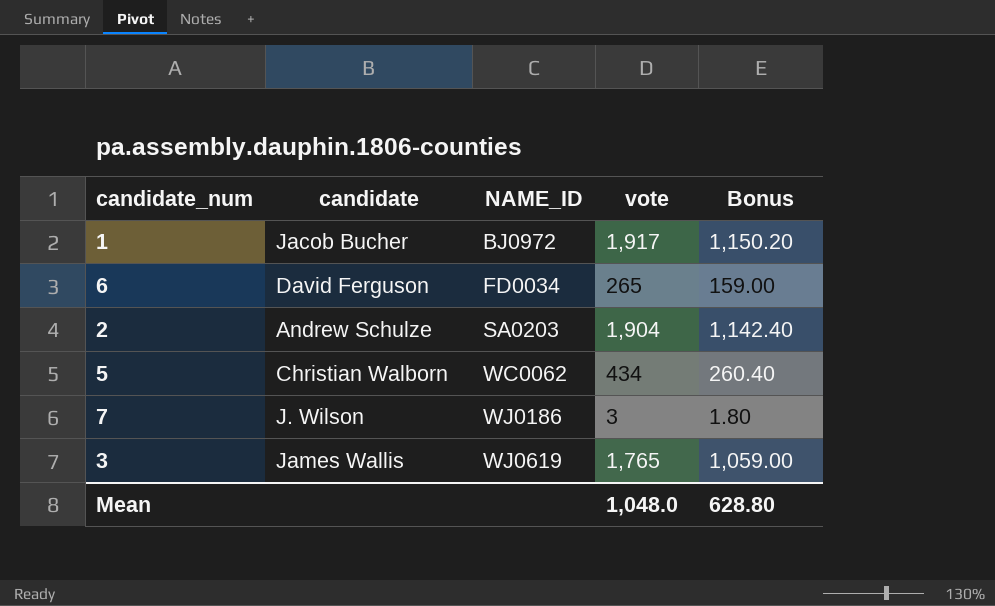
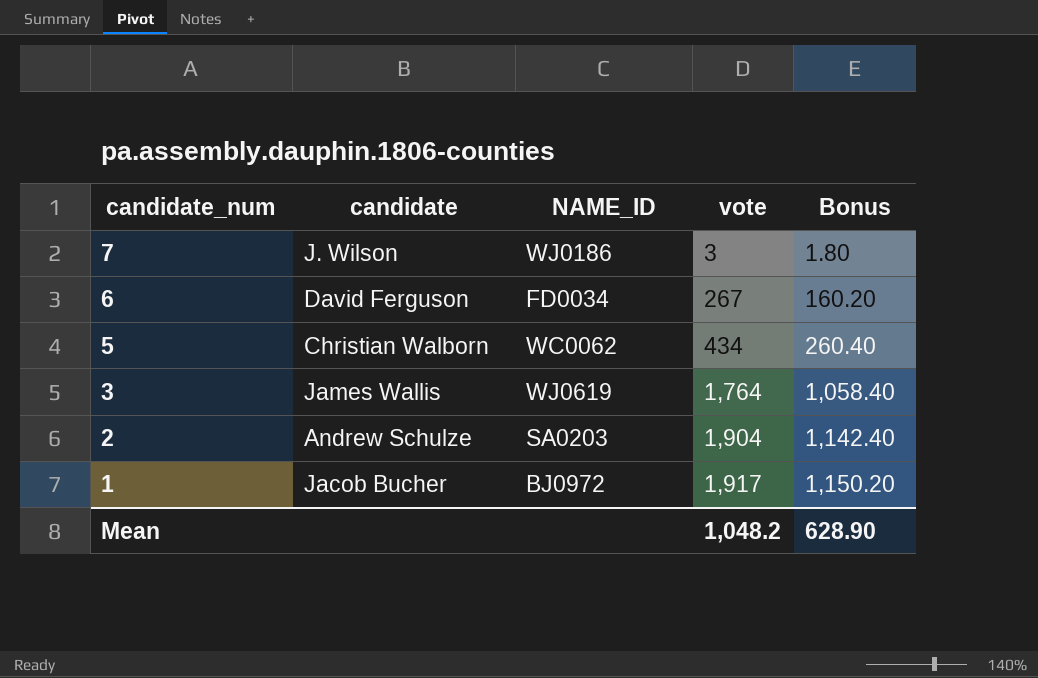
row order: NAME_ID ascending -> candidate_num descending
6 | vote: 265 -> 267
6 | Bonus: 159.00 -> 160.20
3 | vote: 1,765 -> 1,764
3 | Bonus: 1,059.00 -> 1,058.40
Mean | vote: 1,048.0 -> 1,048.2
Mean | Bonus: 628.80 -> 628.90

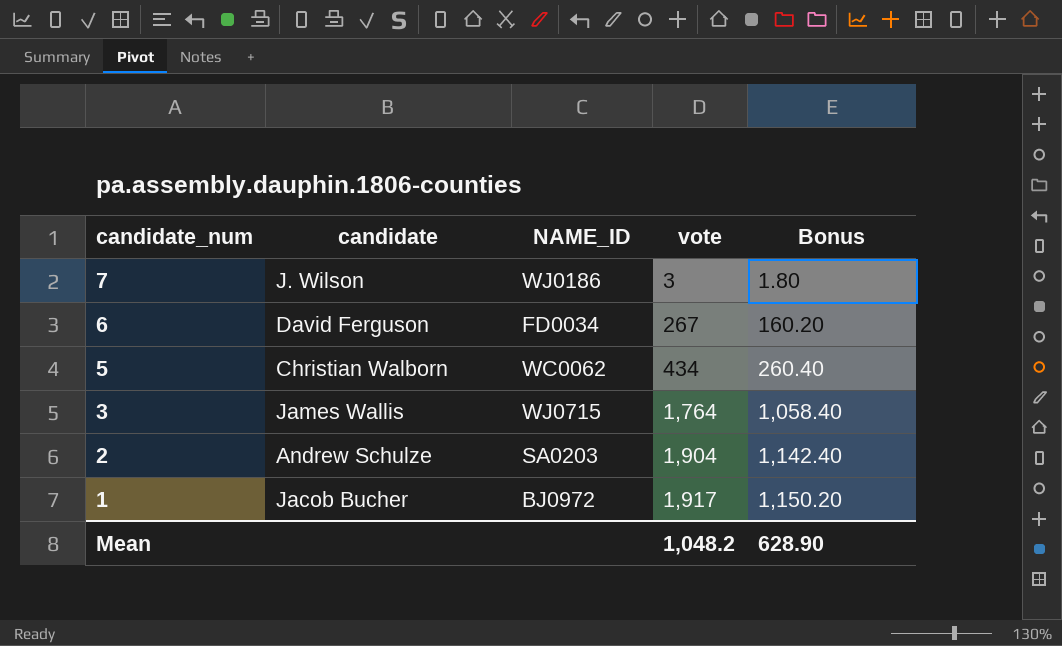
3 | NAME_ID: WJ0619 -> WJ0715

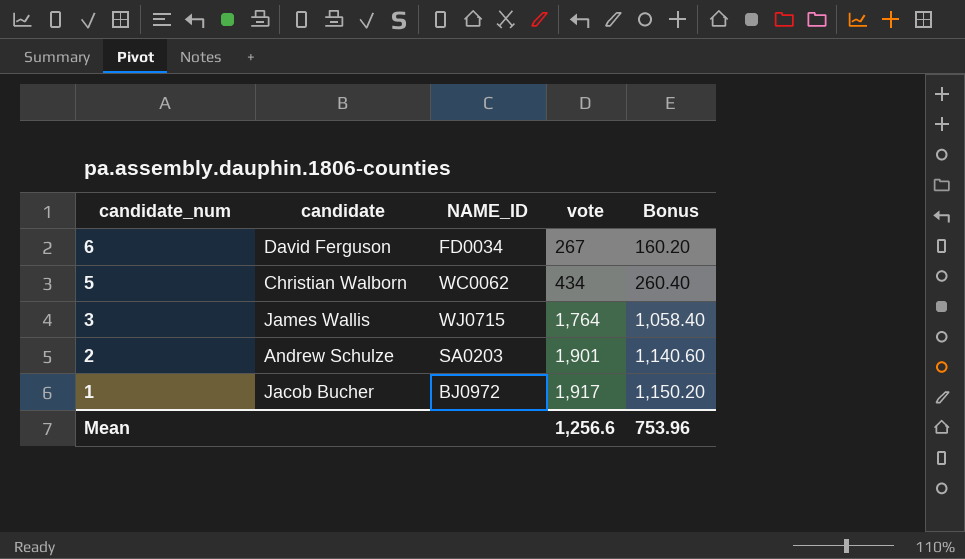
row 7: J. Wilson | WJ0186 | 3 | 1.80 -> none
2 | vote: 1,904 -> 1,901
2 | Bonus: 1,142.40 -> 1,140.60
Mean | vote: 1,048.2 -> 1,256.6
Mean | Bonus: 628.90 -> 753.96

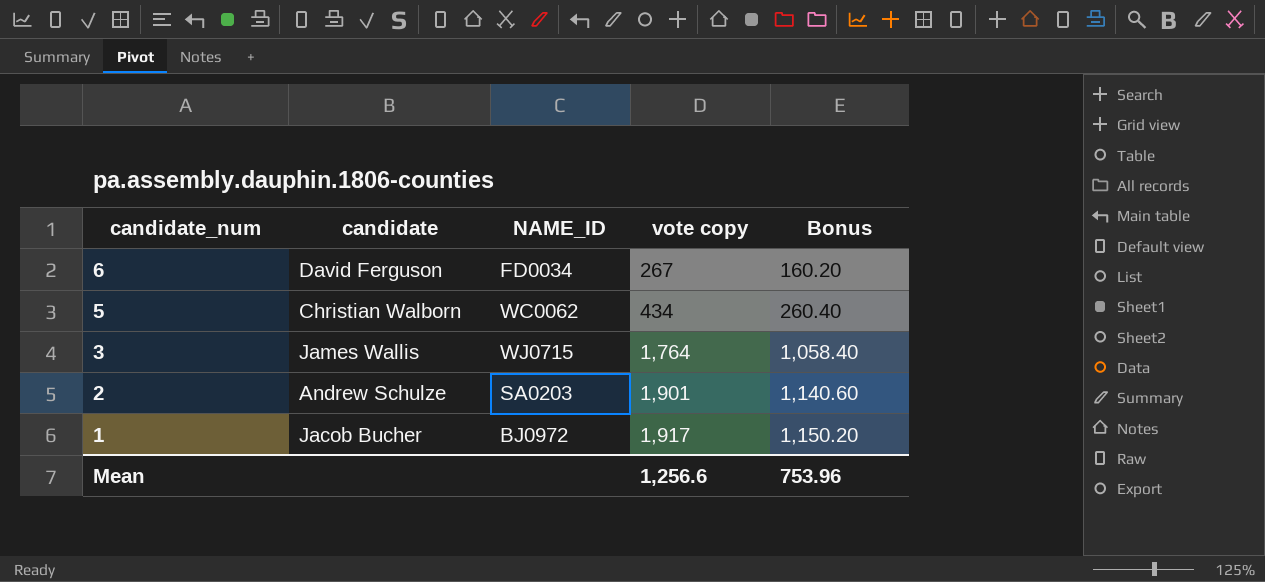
column name: vote -> vote copy

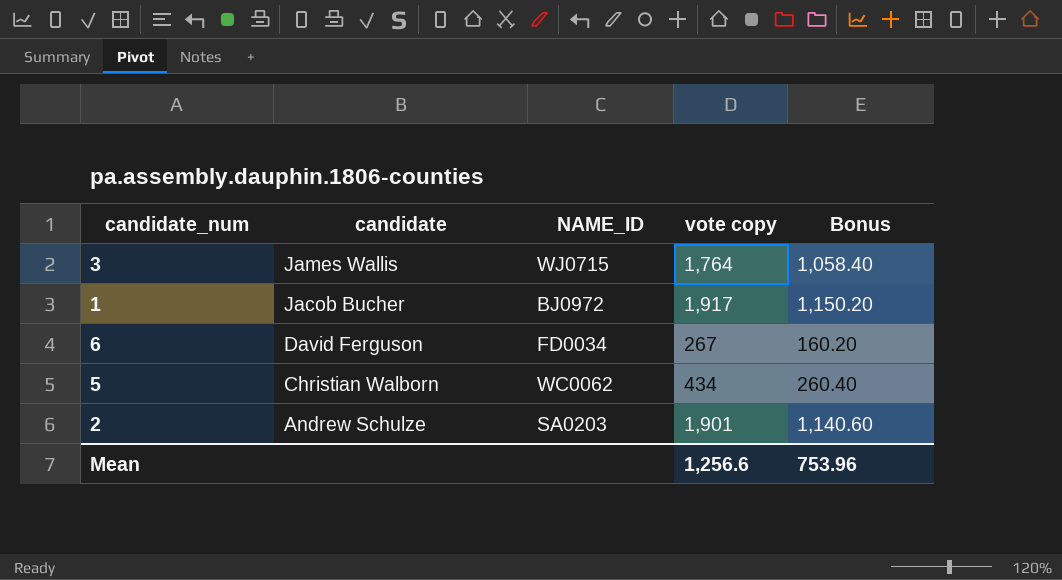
row order: candidate_num descending -> candidate descending

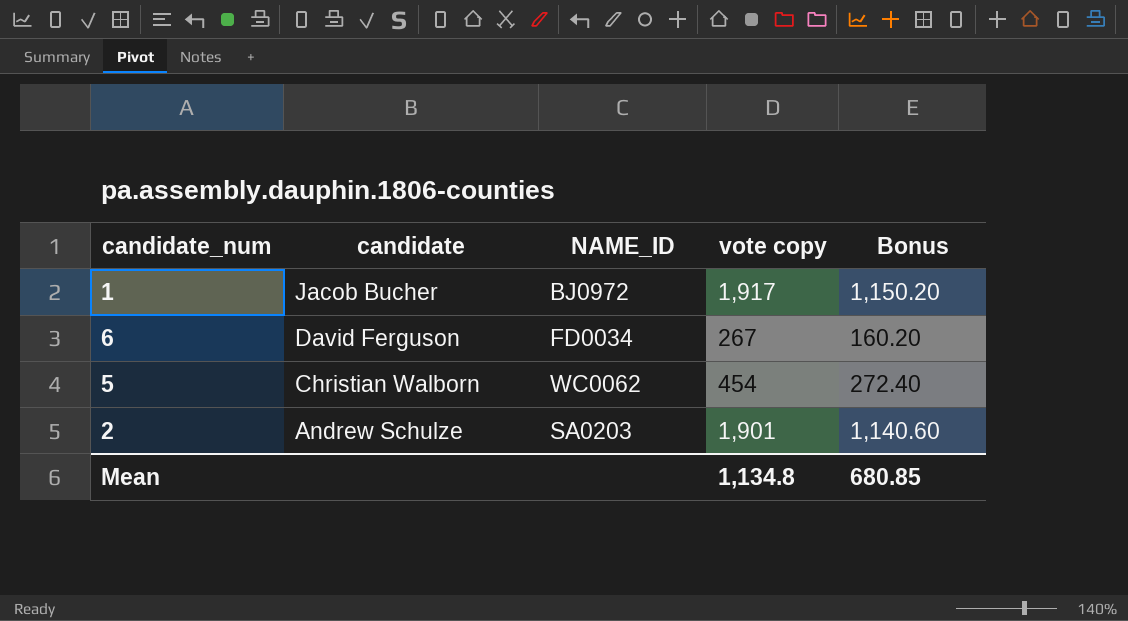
row 3: James Wallis | WJ0715 | 1,764 | 1,058.40 -> none
5 | vote copy: 434 -> 454
5 | Bonus: 260.40 -> 272.40
Mean | vote copy: 1,256.6 -> 1,134.8
Mean | Bonus: 753.96 -> 680.85

